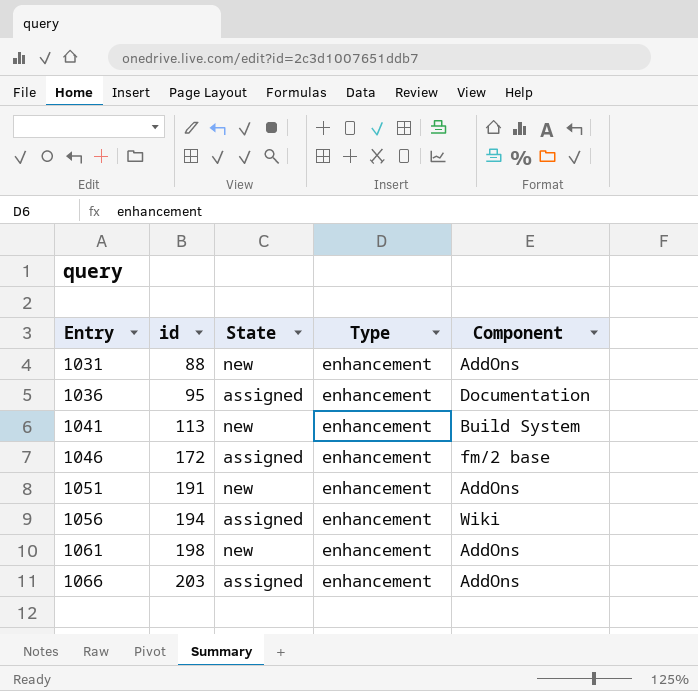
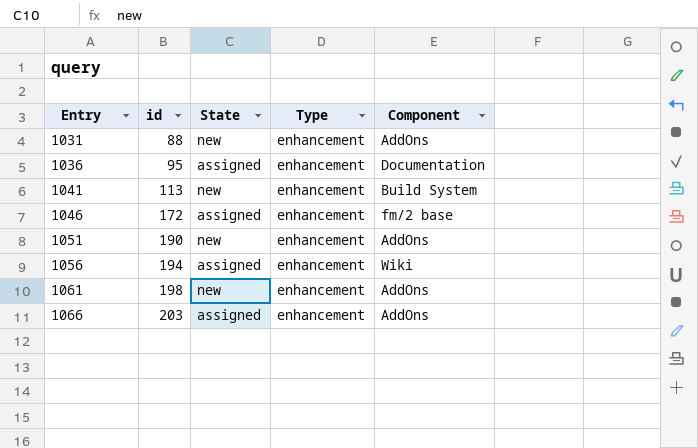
1051 | id: 191 -> 190

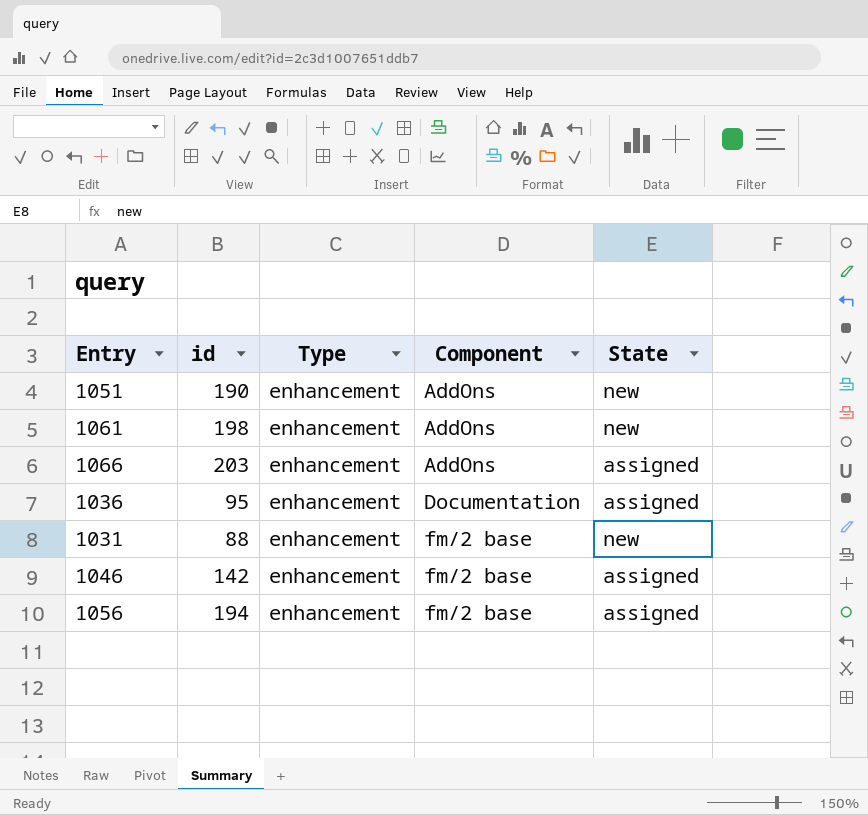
row order: Entry ascending -> Component ascending
column State | position: 3 -> 5
row 1041: 113 | new | enhancement | Build System -> none
1031 | Component: AddOns -> fm/2 base
1046 | id: 172 -> 142
1056 | Component: Wiki -> fm/2 base

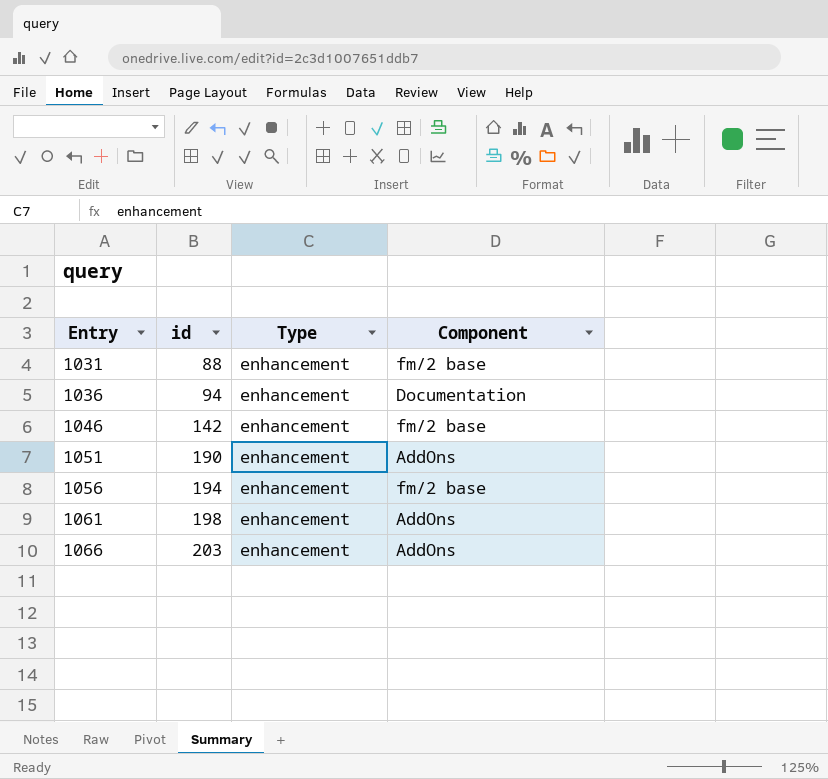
row order: Component ascending -> Entry ascending
column State | position: 5 -> none
1036 | id: 95 -> 94

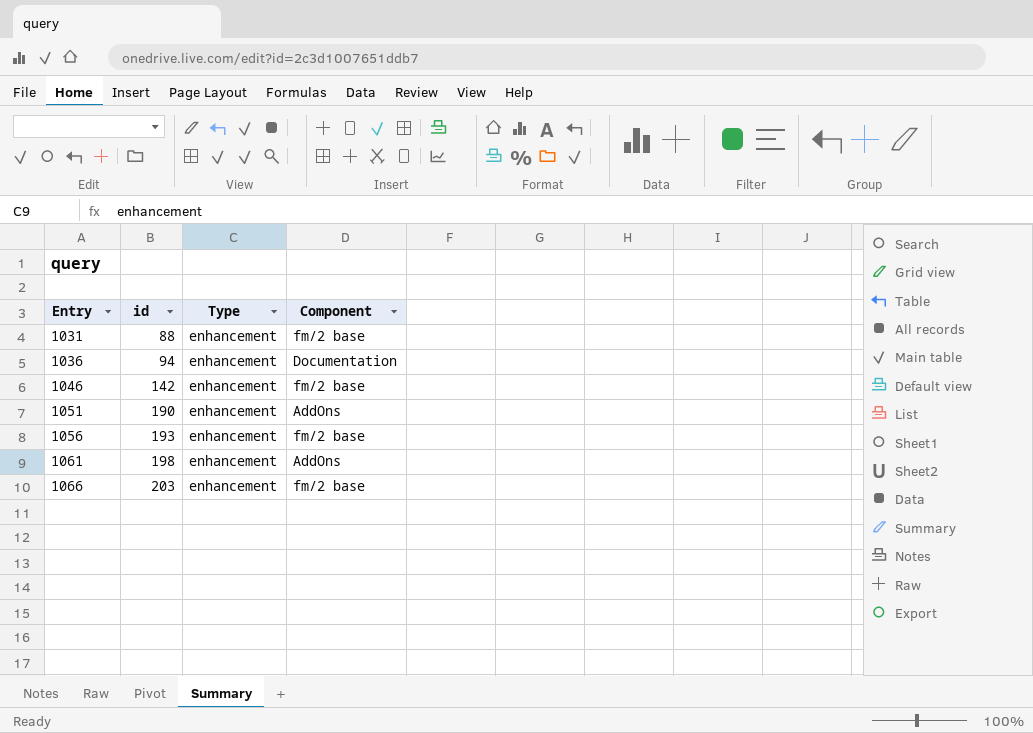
1056 | id: 194 -> 193
1066 | Component: AddOns -> fm/2 base

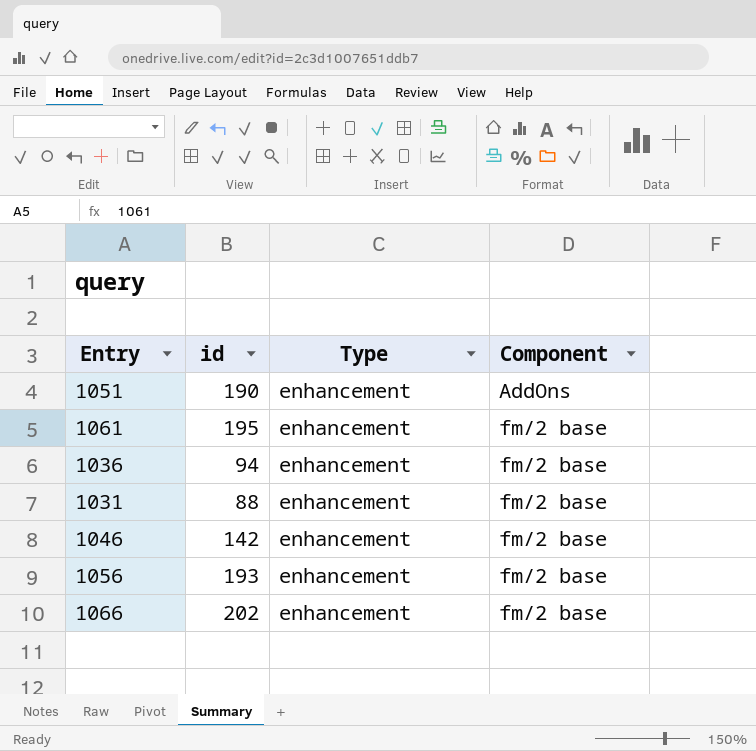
row order: Entry ascending -> Component ascending
1061 | id: 198 -> 195
1061 | Component: AddOns -> fm/2 base
1036 | Component: Documentation -> fm/2 base
1066 | id: 203 -> 202

